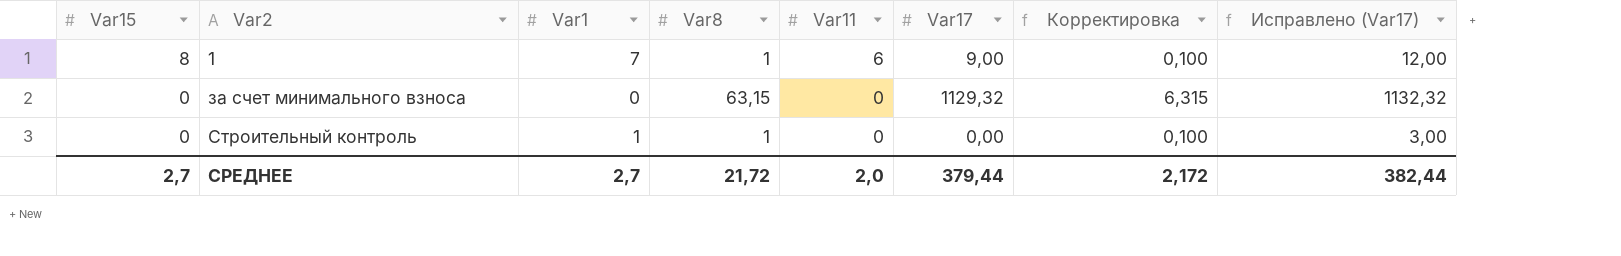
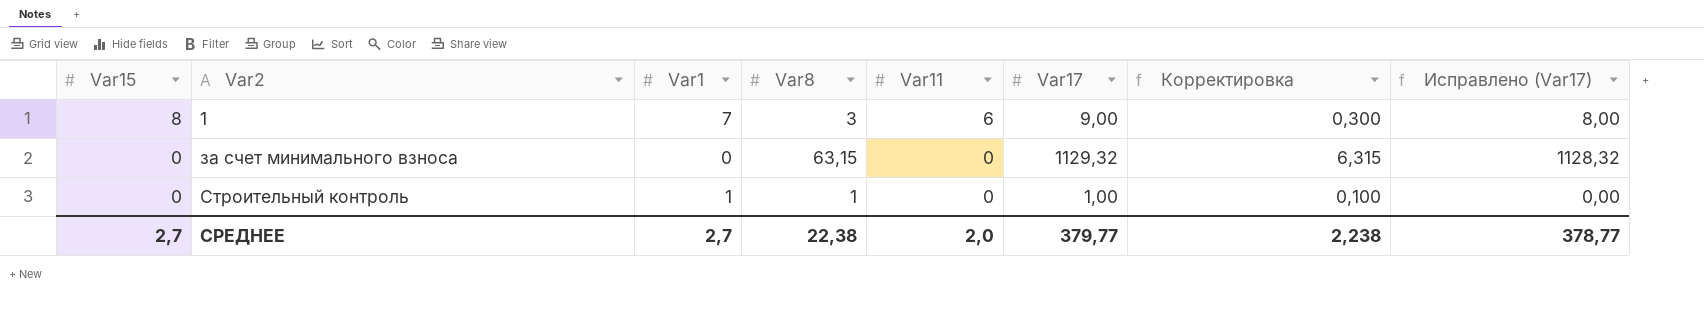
column Исправлено (Var17) | formula: [Var17] + 3 -> [Var17] - 1
1 | Var8: 1 -> 3
1 | Корректировка: 0,100 -> 0,300
Строительный контроль | Var17: 0,00 -> 1,00
СРЕДНЕЕ | Var8: 21,72 -> 22,38
СРЕДНЕЕ | Var17: 379,44 -> 379,77
СРЕДНЕЕ | Корректировка: 2,172 -> 2,238
СРЕДНЕЕ | Исправлено (Var17): 382,44 -> 378,77

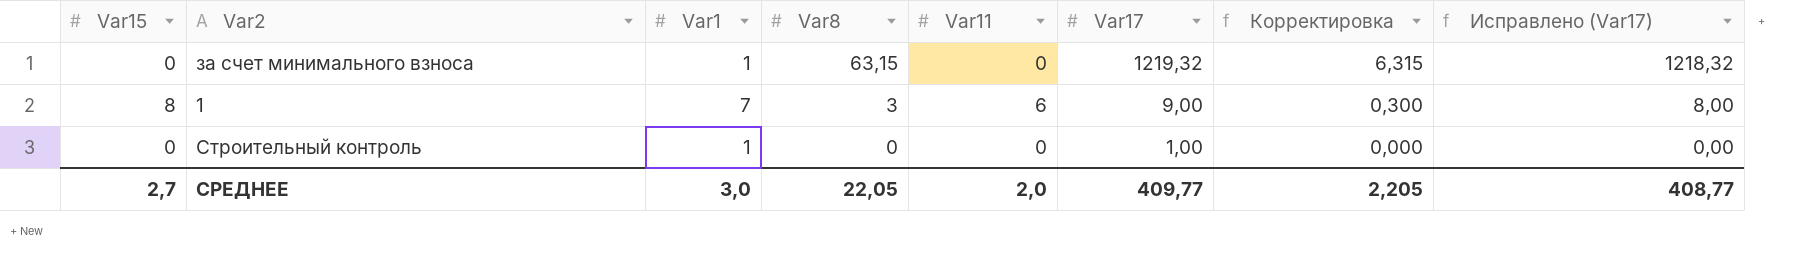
row order: Var15 descending -> Var8 descending
за счет минимального взноса | Var1: 0 -> 1
за счет минимального взноса | Var17: 1129,32 -> 1219,32
за счет минимального взноса | Исправлено (Var17): 1128,32 -> 1218,32
Строительный контроль | Var8: 1 -> 0
Строительный контроль | Корректировка: 0,100 -> 0,000
СРЕДНЕЕ | Var1: 2,7 -> 3,0
СРЕДНЕЕ | Var8: 22,38 -> 22,05
СРЕДНЕЕ | Var17: 379,77 -> 409,77
СРЕДНЕЕ | Корректировка: 2,238 -> 2,205
СРЕДНЕЕ | Исправлено (Var17): 378,77 -> 408,77

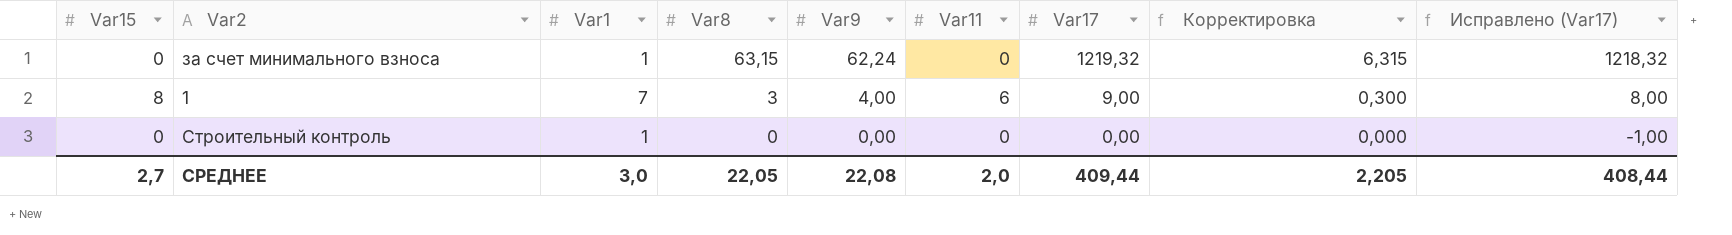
column Var9 | position: none -> 5
Строительный контроль | Var17: 1,00 -> 0,00
Строительный контроль | Исправлено (Var17): 0,00 -> -1,00
СРЕДНЕЕ | Var17: 409,77 -> 409,44
СРЕДНЕЕ | Исправлено (Var17): 408,77 -> 408,44

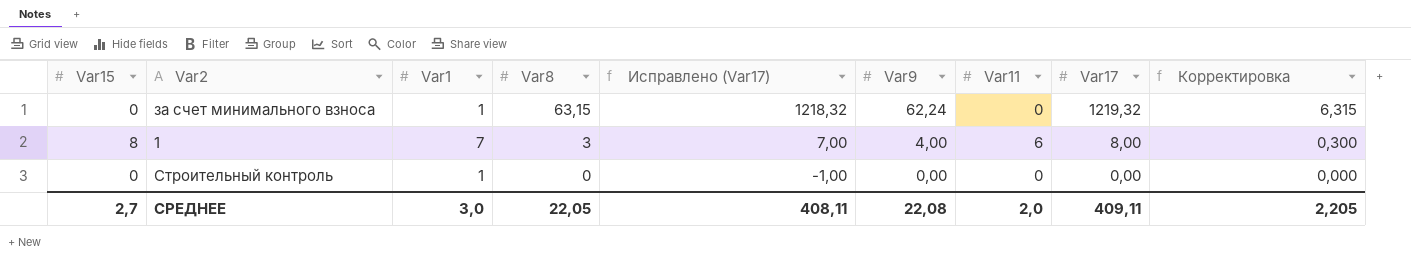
column Исправлено (Var17) | position: 9 -> 5
1 | Исправлено (Var17): 8,00 -> 7,00
1 | Var17: 9,00 -> 8,00
СРЕДНЕЕ | Исправлено (Var17): 408,44 -> 408,11
СРЕДНЕЕ | Var17: 409,44 -> 409,11

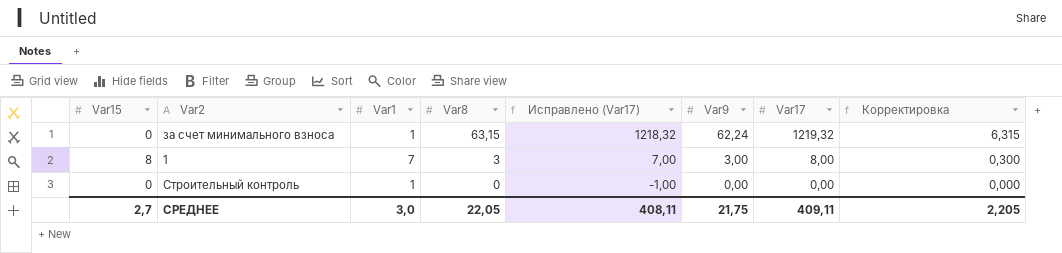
column Var11 | position: 7 -> none
1 | Var9: 4,00 -> 3,00
СРЕДНЕЕ | Var9: 22,08 -> 21,75

